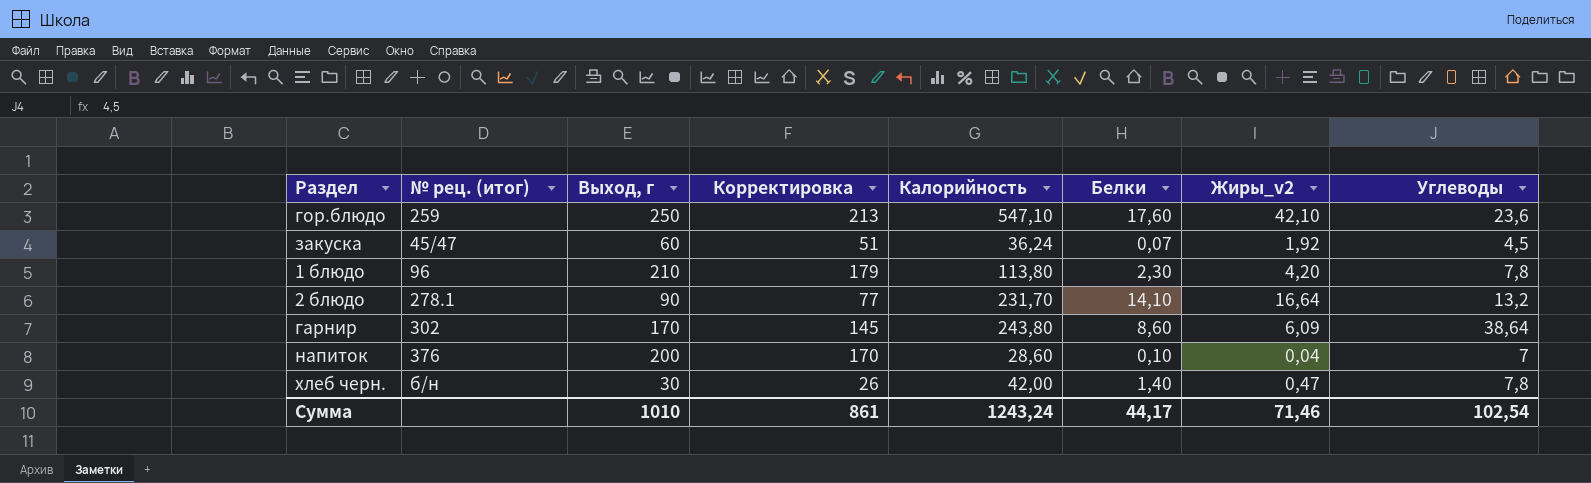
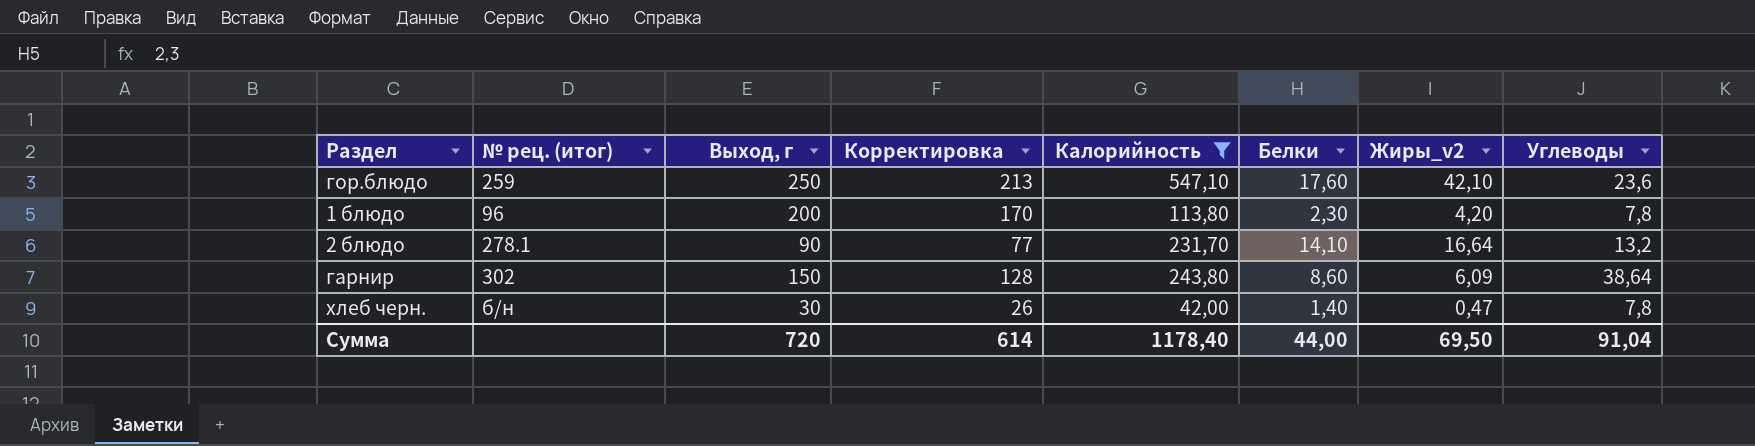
filter: none -> Калорийность >= 42,00
1 блюдо | Выход, г: 210 -> 200
1 блюдо | Корректировка: 179 -> 170
гарнир | Выход, г: 170 -> 150
гарнир | Корректировка: 145 -> 128
Сумма | Выход, г: 1010 -> 720
Сумма | Корректировка: 861 -> 614
Сумма | Калорийность: 1243,24 -> 1178,40
Сумма | Белки: 44,17 -> 44,00
Сумма | Жиры_v2: 71,46 -> 69,50
Сумма | Углеводы: 102,54 -> 91,04

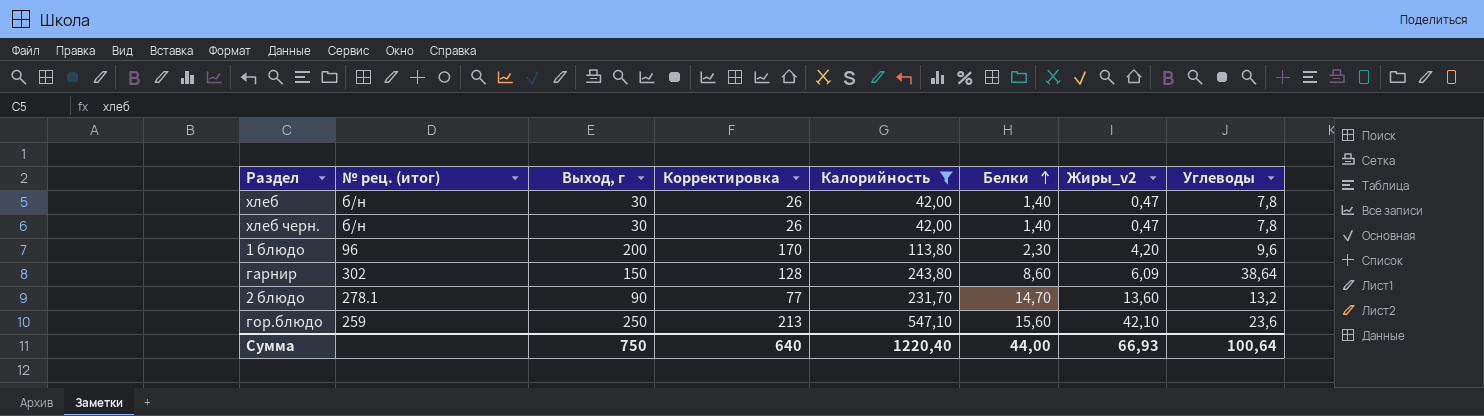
row order: none -> Белки ascending
row хлеб: none -> б/н | 30 | 26 | 42,00 | 1,40 | 0,47 | 7,8
1 блюдо | Углеводы: 7,8 -> 9,6
2 блюдо | Белки: 14,10 -> 14,70
2 блюдо | Жиры_v2: 16,64 -> 13,60
гор.блюдо | Белки: 17,60 -> 15,60
Сумма | Выход, г: 720 -> 750
Сумма | Корректировка: 614 -> 640
Сумма | Калорийность: 1178,40 -> 1220,40
Сумма | Жиры_v2: 69,50 -> 66,93
Сумма | Углеводы: 91,04 -> 100,64

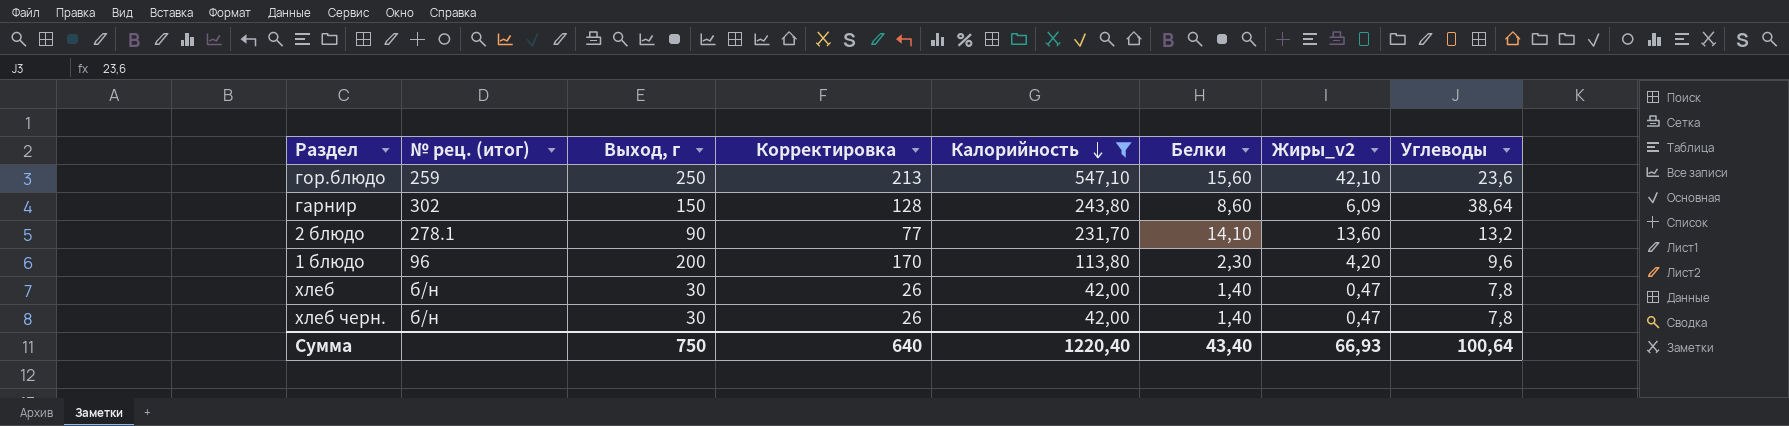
row order: Белки ascending -> Калорийность descending
2 блюдо | Белки: 14,70 -> 14,10
Сумма | Белки: 44,00 -> 43,40

